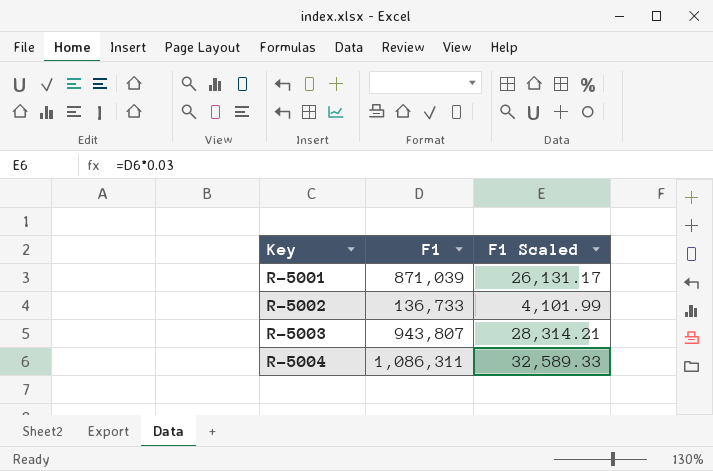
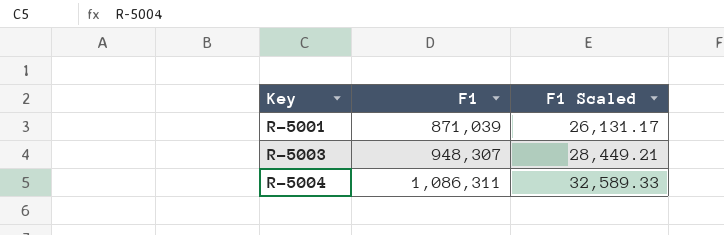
row R-5002: 136,733 | 4,101.99 -> none
R-5003 | F1: 943,807 -> 948,307
R-5003 | F1 Scaled: 28,314.21 -> 28,449.21

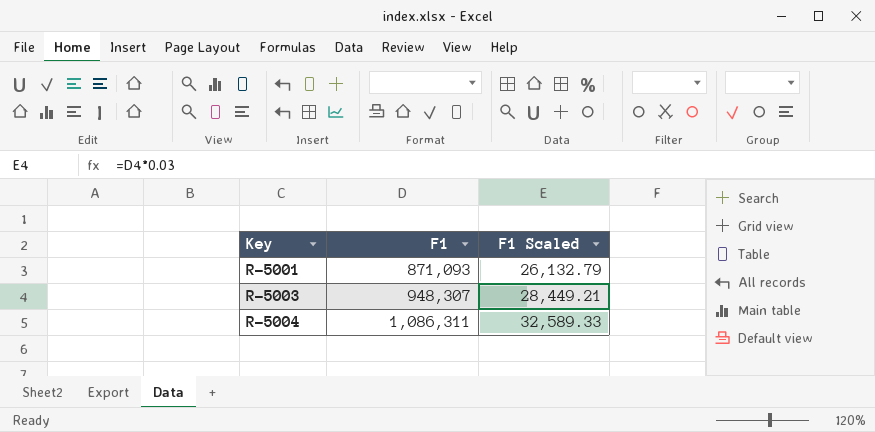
R-5001 | F1: 871,039 -> 871,093
R-5001 | F1 Scaled: 26,131.17 -> 26,132.79

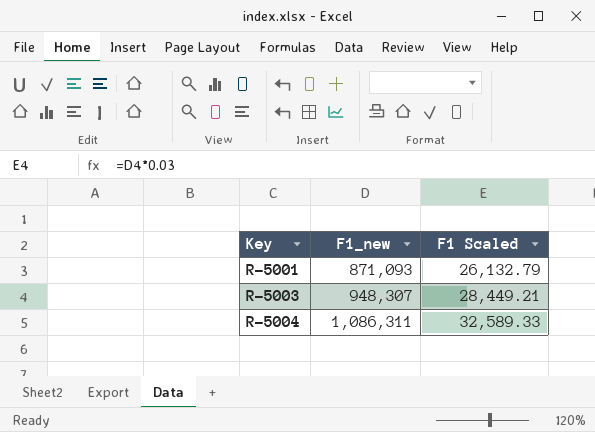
column name: F1 -> F1_new

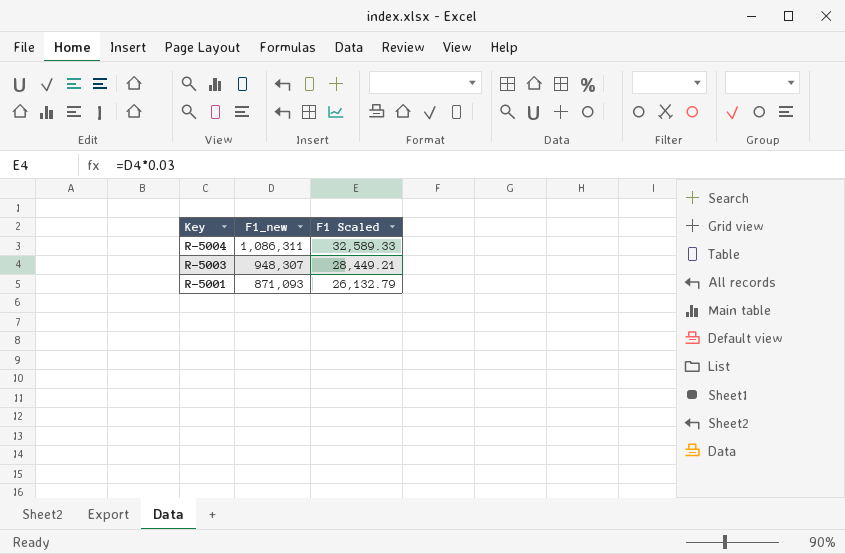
row order: Key ascending -> Key descending

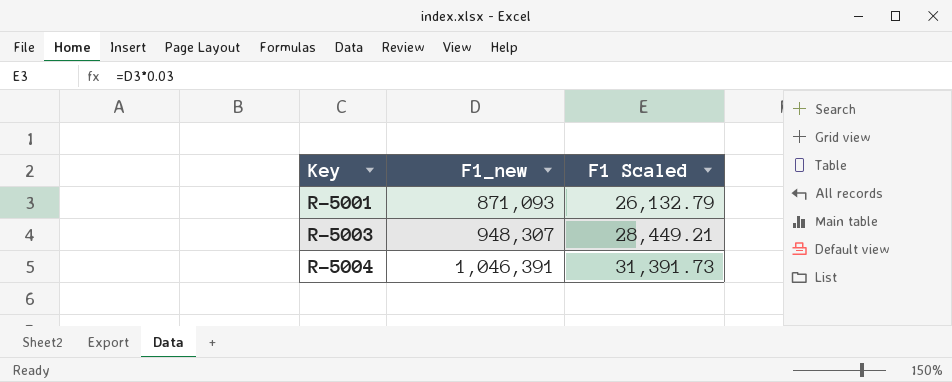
row order: Key descending -> Key ascending
R-5004 | F1_new: 1,086,311 -> 1,046,391
R-5004 | F1 Scaled: 32,589.33 -> 31,391.73

